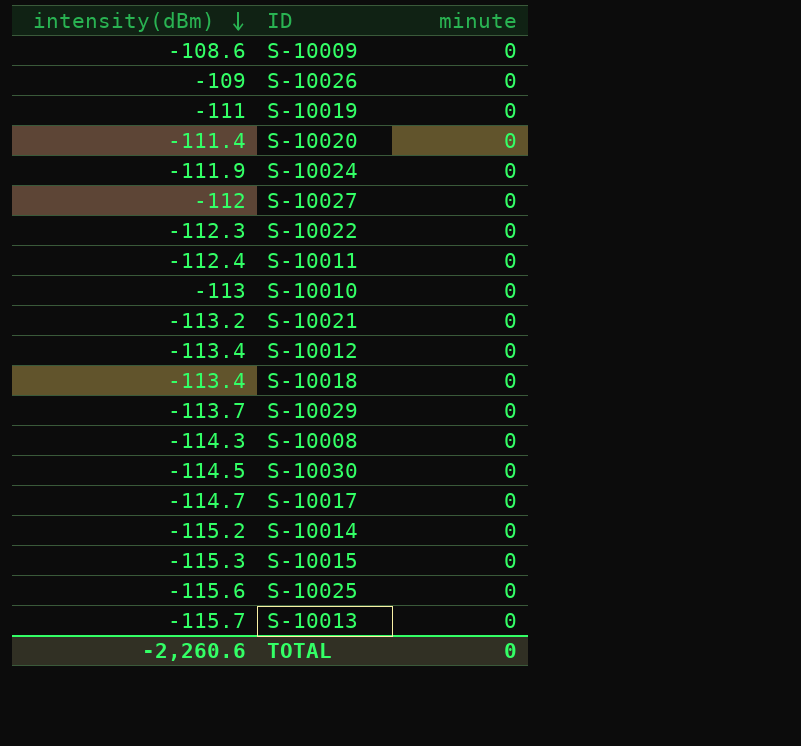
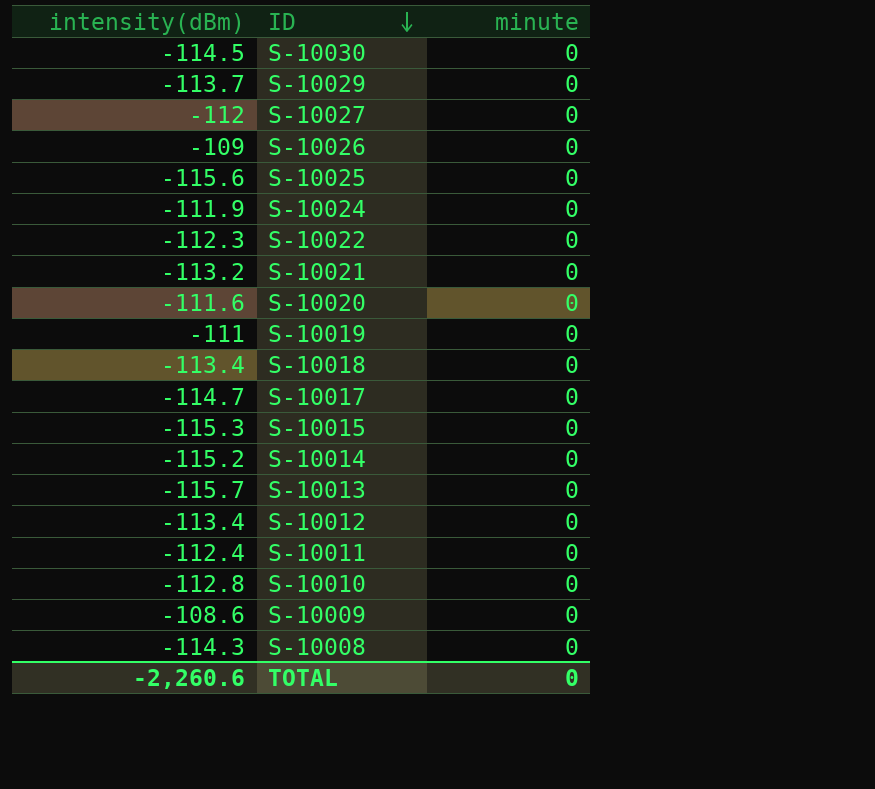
row order: intensity(dBm) descending -> ID descending
S-10020 | intensity(dBm): -111.4 -> -111.6
S-10010 | intensity(dBm): -113 -> -112.8

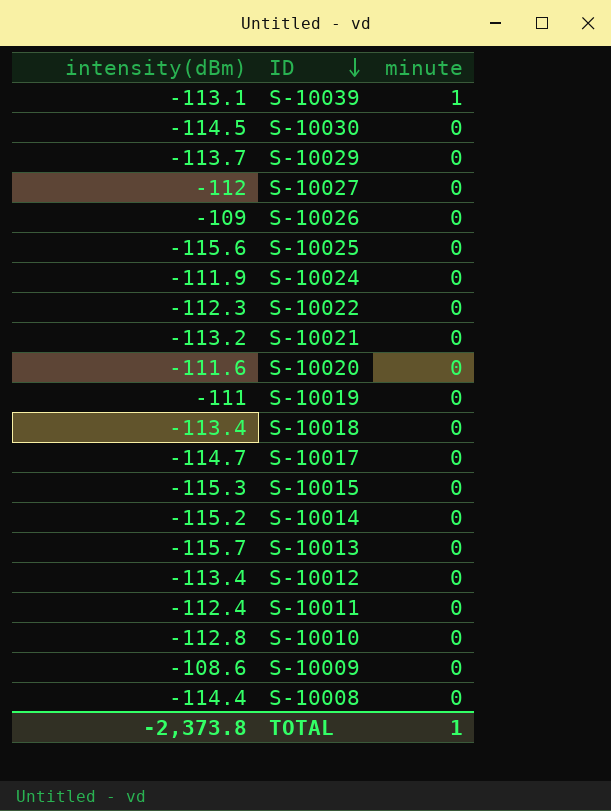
row S-10039: none -> -113.1 | 1
S-10008 | intensity(dBm): -114.3 -> -114.4
TOTAL | intensity(dBm): -2,260.6 -> -2,373.8
TOTAL | minute: 0 -> 1

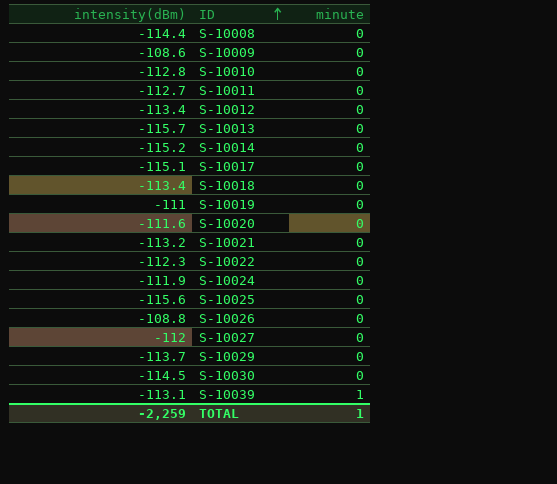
row order: ID descending -> ID ascending
row S-10015: -115.3 | 0 -> none
S-10011 | intensity(dBm): -112.4 -> -112.7
S-10017 | intensity(dBm): -114.7 -> -115.1
S-10026 | intensity(dBm): -109 -> -108.8
TOTAL | intensity(dBm): -2,373.8 -> -2,259

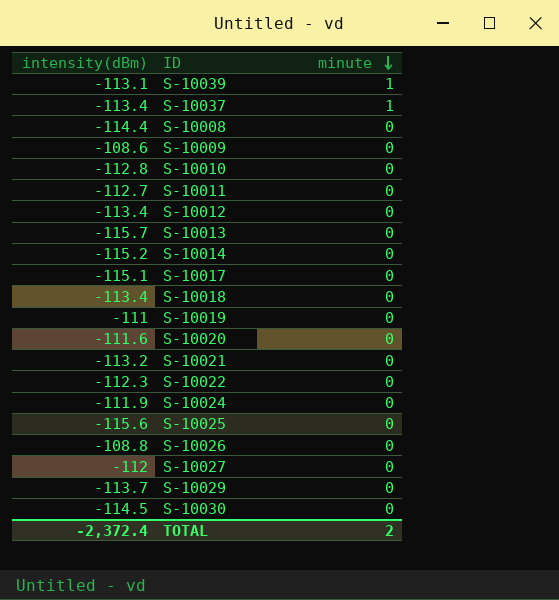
row order: ID ascending -> minute descending
row S-10037: none -> -113.4 | 1
TOTAL | intensity(dBm): -2,259 -> -2,372.4
TOTAL | minute: 1 -> 2

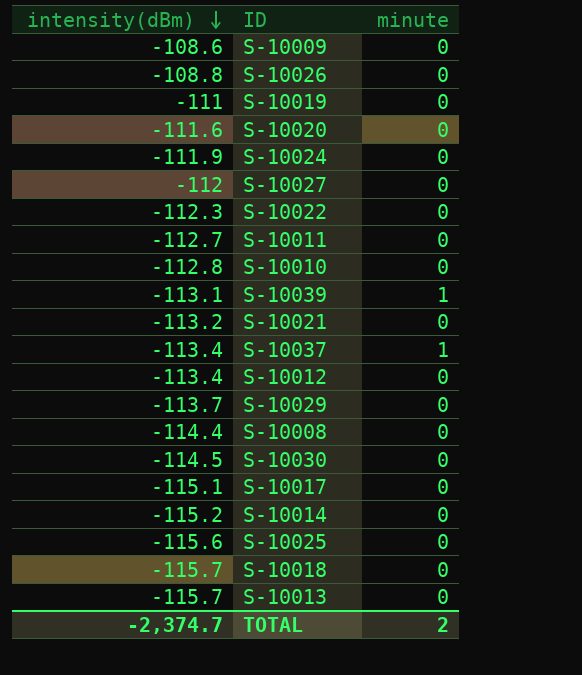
row order: minute descending -> intensity(dBm) descending
S-10018 | intensity(dBm): -113.4 -> -115.7
TOTAL | intensity(dBm): -2,372.4 -> -2,374.7

